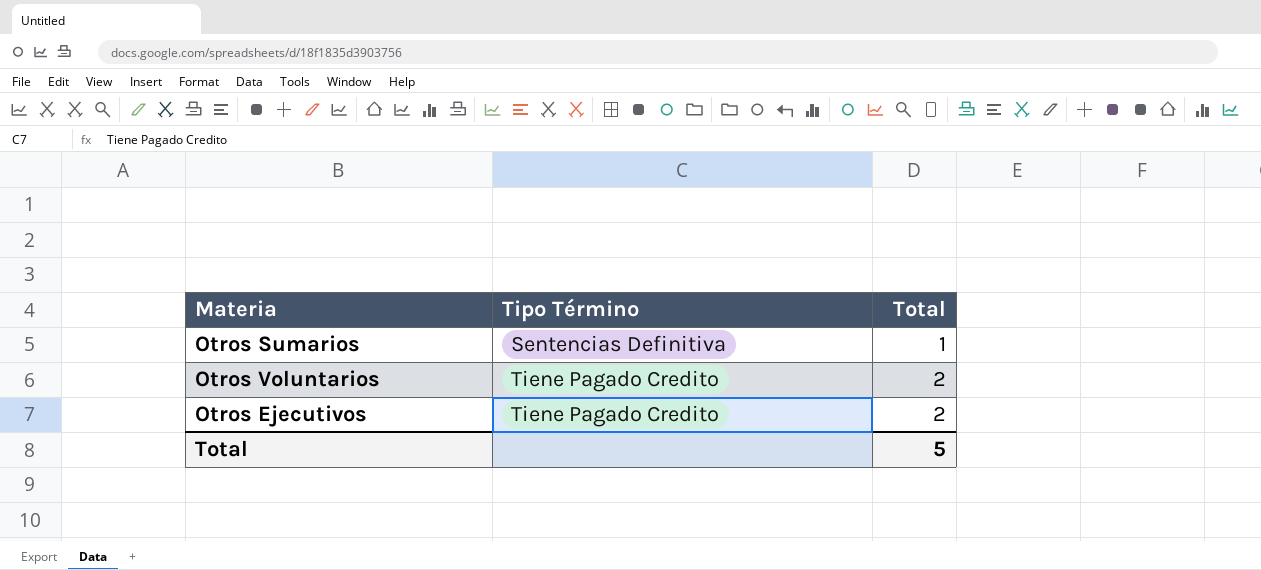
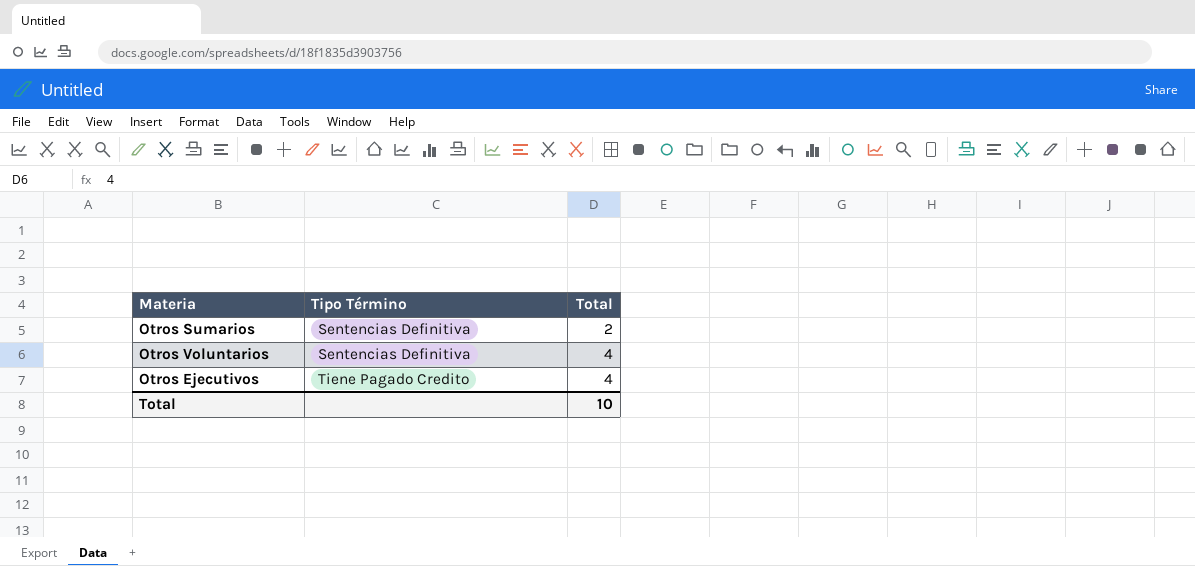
Otros Sumarios | Total: 1 -> 2
Otros Voluntarios | Tipo Término: Tiene Pagado Credito -> Sentencias Definitiva
Otros Voluntarios | Total: 2 -> 4
Otros Ejecutivos | Total: 2 -> 4
Total | Total: 5 -> 10

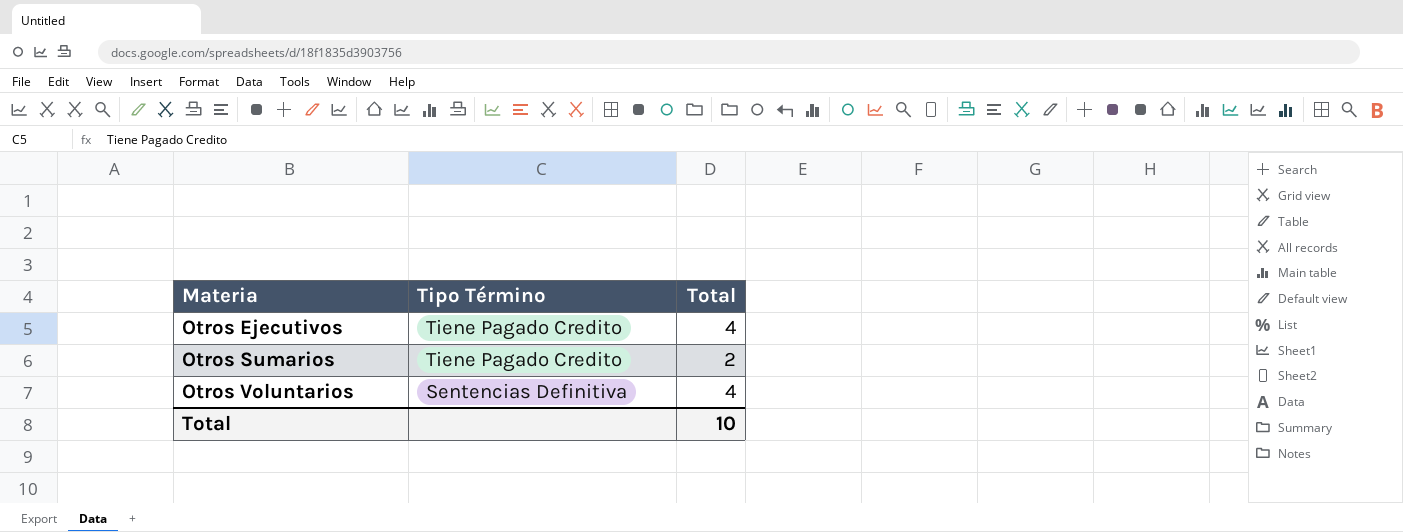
row order: Tipo Término ascending -> Materia ascending
Otros Sumarios | Tipo Término: Sentencias Definitiva -> Tiene Pagado Credito

